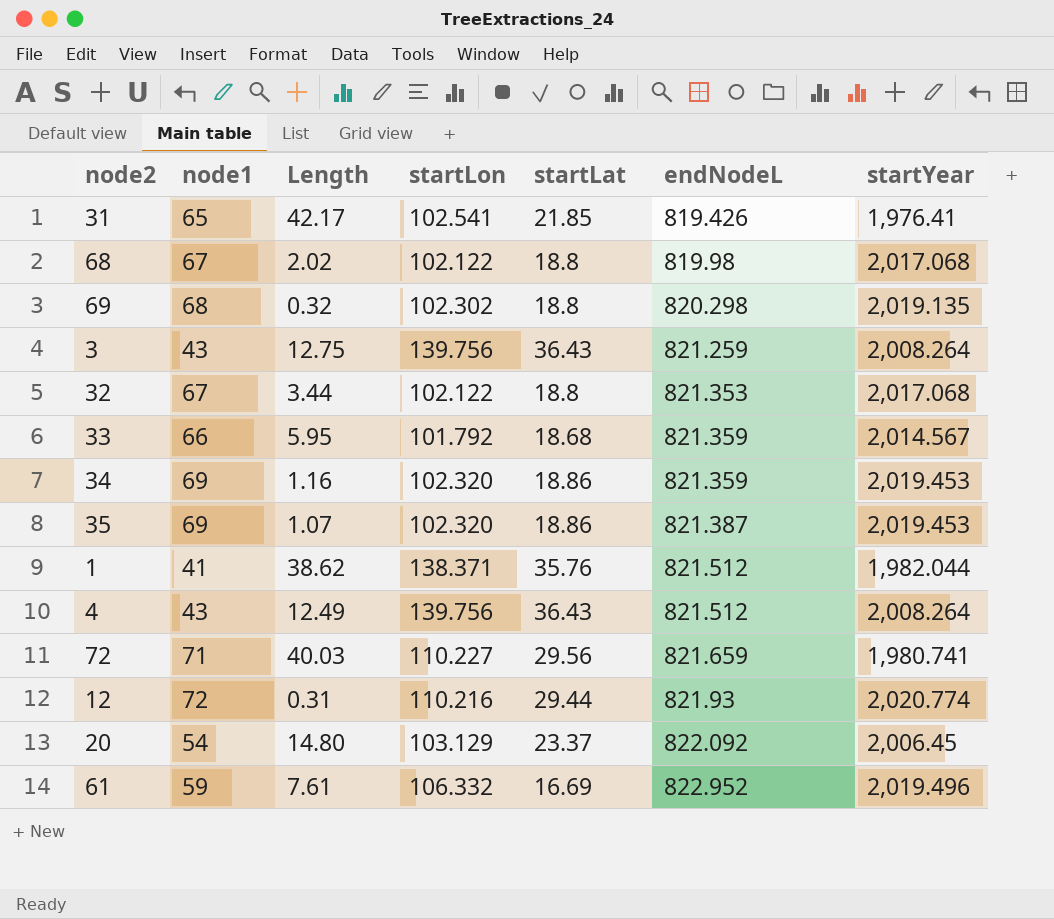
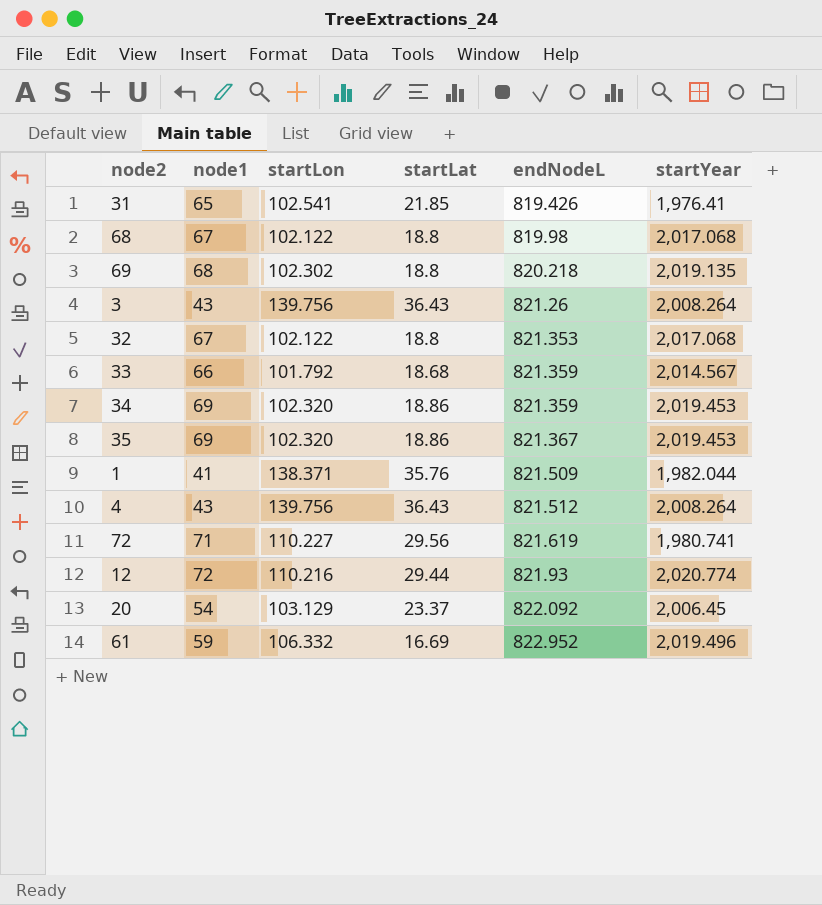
column Length | position: 3 -> none
69 | endNodeL: 820.298 -> 820.218
3 | endNodeL: 821.259 -> 821.26
35 | endNodeL: 821.387 -> 821.367
1 | endNodeL: 821.512 -> 821.509
72 | endNodeL: 821.659 -> 821.619

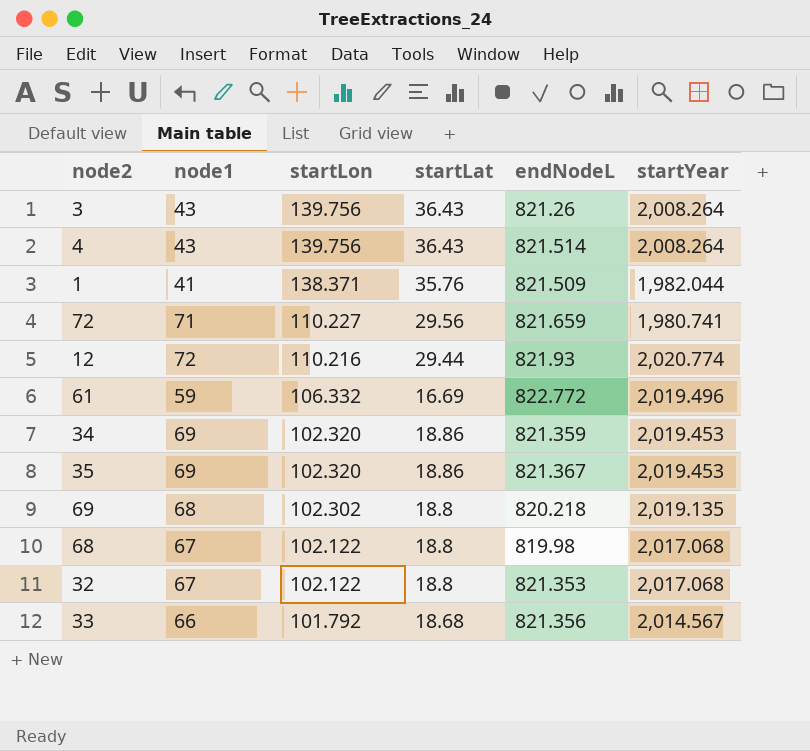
row order: endNodeL ascending -> startLon descending
row 31: 65 | 102.541 | 21.85 | 819.426 | 1,976.41 -> none
row 20: 54 | 103.129 | 23.37 | 822.092 | 2,006.45 -> none
4 | endNodeL: 821.512 -> 821.514
72 | endNodeL: 821.619 -> 821.659
61 | endNodeL: 822.952 -> 822.772
33 | endNodeL: 821.359 -> 821.356

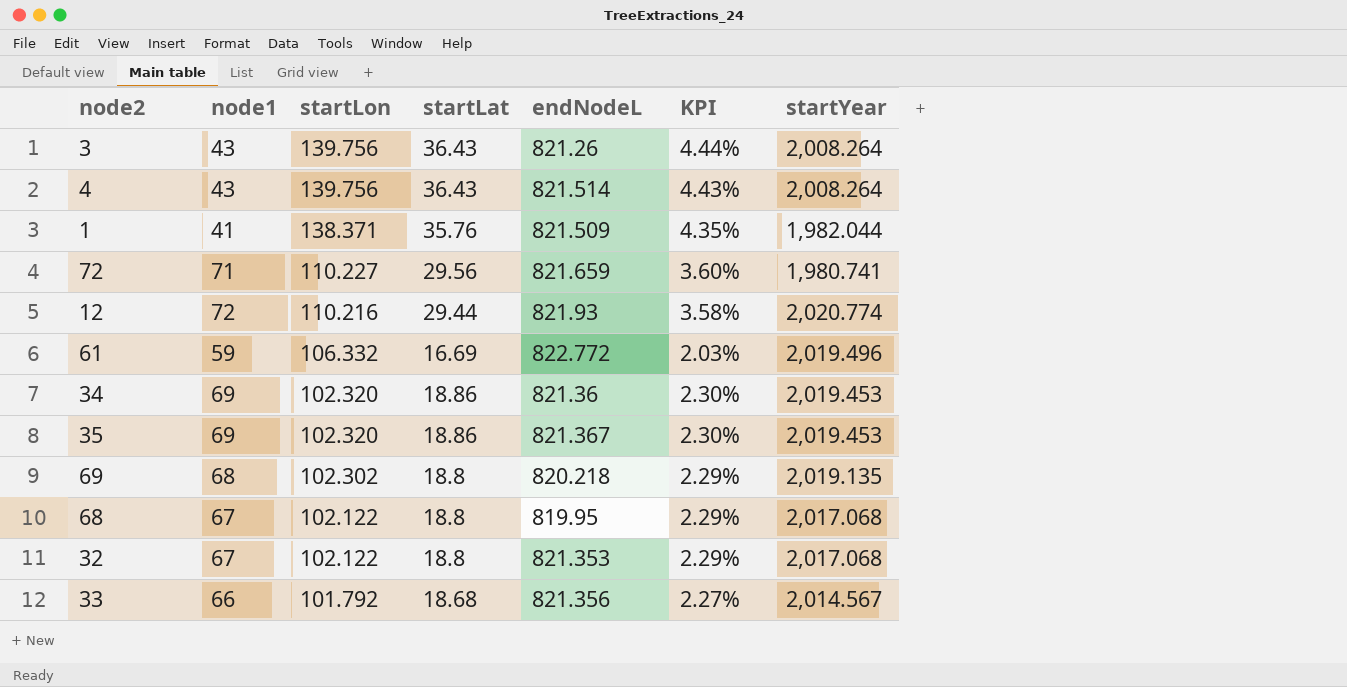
column KPI | formula: none -> [startLat] / [endNodeL]
34 | endNodeL: 821.359 -> 821.36
68 | endNodeL: 819.98 -> 819.95

